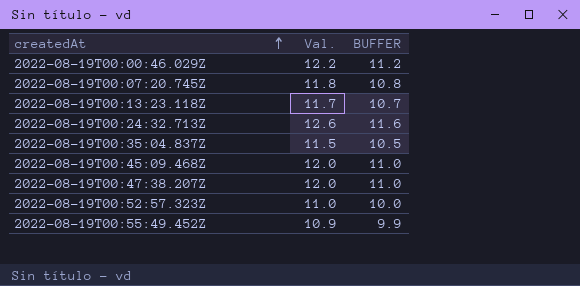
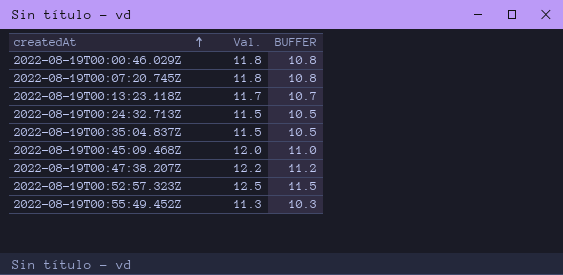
2022-08-19T00:00:46.029Z | Val.: 12.2 -> 11.8
2022-08-19T00:00:46.029Z | BUFFER: 11.2 -> 10.8
2022-08-19T00:24:32.713Z | Val.: 12.6 -> 11.5
2022-08-19T00:24:32.713Z | BUFFER: 11.6 -> 10.5
2022-08-19T00:47:38.207Z | Val.: 12.0 -> 12.2
2022-08-19T00:47:38.207Z | BUFFER: 11.0 -> 11.2
2022-08-19T00:52:57.323Z | Val.: 11.0 -> 12.5
2022-08-19T00:52:57.323Z | BUFFER: 10.0 -> 11.5
2022-08-19T00:55:49.452Z | Val.: 10.9 -> 11.3
2022-08-19T00:55:49.452Z | BUFFER: 9.9 -> 10.3

